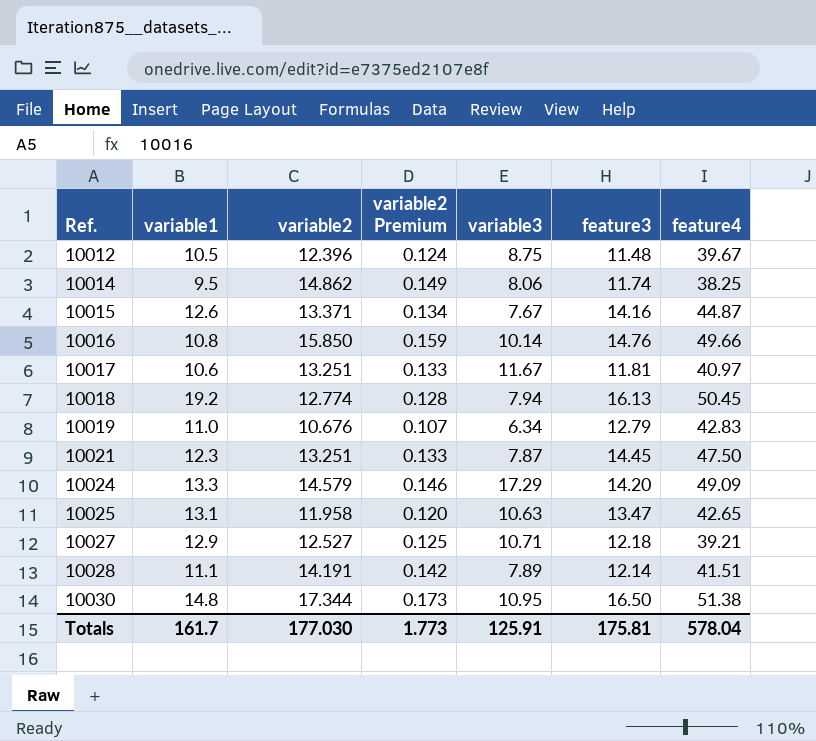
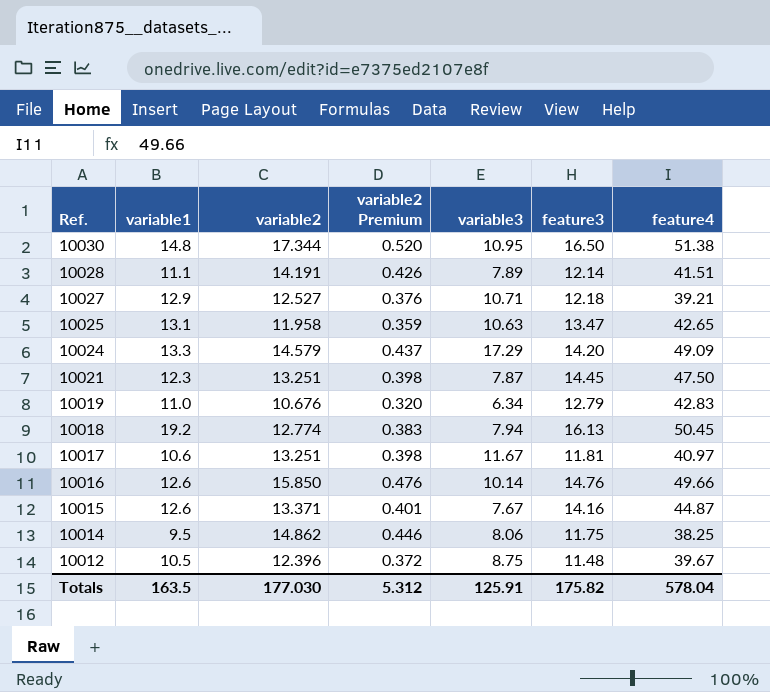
row order: Ref. ascending -> Ref. descending
column variable2 Premium | formula: [variable2] * 0.01 -> [variable2] * 0.03
10016 | variable1: 10.8 -> 12.6
10014 | feature3: 11.74 -> 11.75
Totals | variable1: 161.7 -> 163.5
Totals | variable2 Premium: 1.773 -> 5.312
Totals | feature3: 175.81 -> 175.82

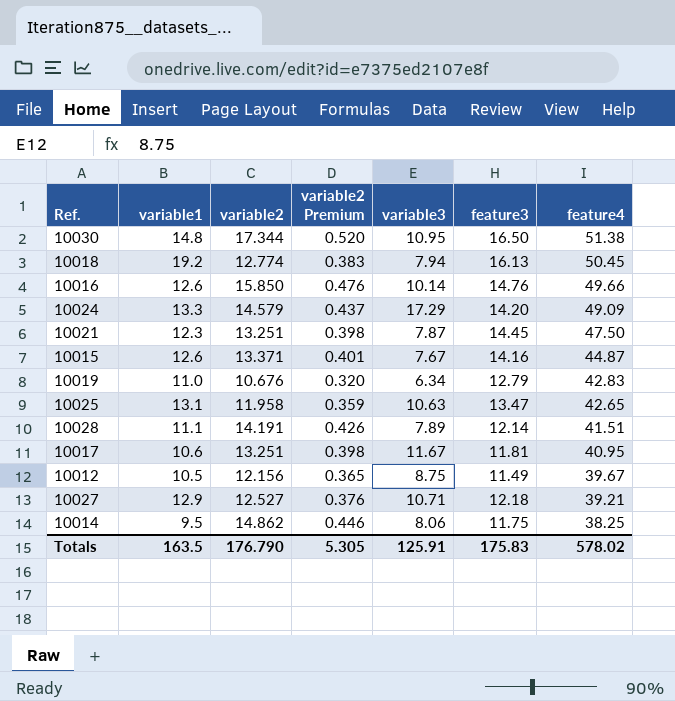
row order: Ref. descending -> feature4 descending
10017 | feature4: 40.97 -> 40.95
10012 | variable2: 12.396 -> 12.156
10012 | variable2 Premium: 0.372 -> 0.365
10012 | feature3: 11.48 -> 11.49
Totals | variable2: 177.030 -> 176.790
Totals | variable2 Premium: 5.312 -> 5.305
Totals | feature3: 175.82 -> 175.83
Totals | feature4: 578.04 -> 578.02

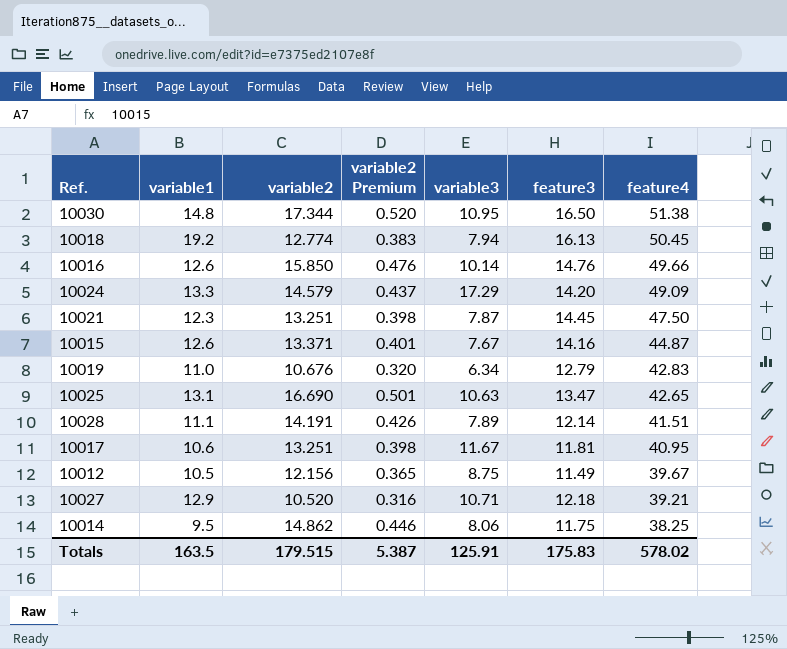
10025 | variable2: 11.958 -> 16.690
10025 | variable2 Premium: 0.359 -> 0.501
10027 | variable2: 12.527 -> 10.520
10027 | variable2 Premium: 0.376 -> 0.316
Totals | variable2: 176.790 -> 179.515
Totals | variable2 Premium: 5.305 -> 5.387

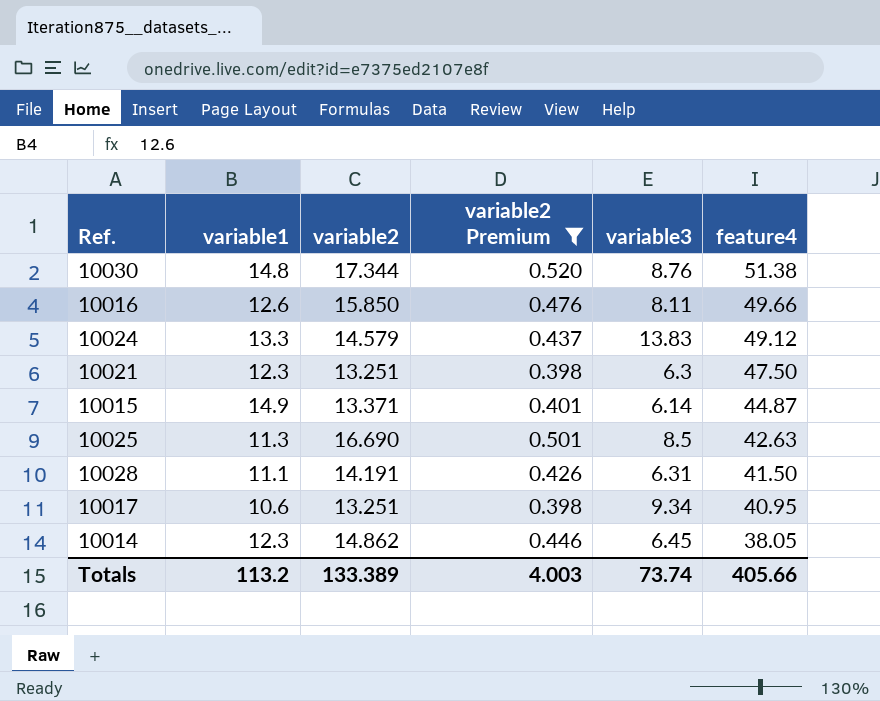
filter: none -> variable2 Premium >= 0.398
column feature3 | position: 6 -> none
10030 | variable3: 10.95 -> 8.76
10016 | variable3: 10.14 -> 8.11
10024 | variable3: 17.29 -> 13.83
10024 | feature4: 49.09 -> 49.12
10021 | variable3: 7.87 -> 6.3
10015 | variable1: 12.6 -> 14.9
10015 | variable3: 7.67 -> 6.14
10025 | variable1: 13.1 -> 11.3
10025 | variable3: 10.63 -> 8.5
10025 | feature4: 42.65 -> 42.63
10028 | variable3: 7.89 -> 6.31
10028 | feature4: 41.51 -> 41.50
10017 | variable3: 11.67 -> 9.34
10014 | variable1: 9.5 -> 12.3
10014 | variable3: 8.06 -> 6.45
10014 | feature4: 38.25 -> 38.05
Totals | variable1: 163.5 -> 113.2
Totals | variable2: 179.515 -> 133.389
Totals | variable2 Premium: 5.387 -> 4.003
Totals | variable3: 125.91 -> 73.74
Totals | feature4: 578.02 -> 405.66

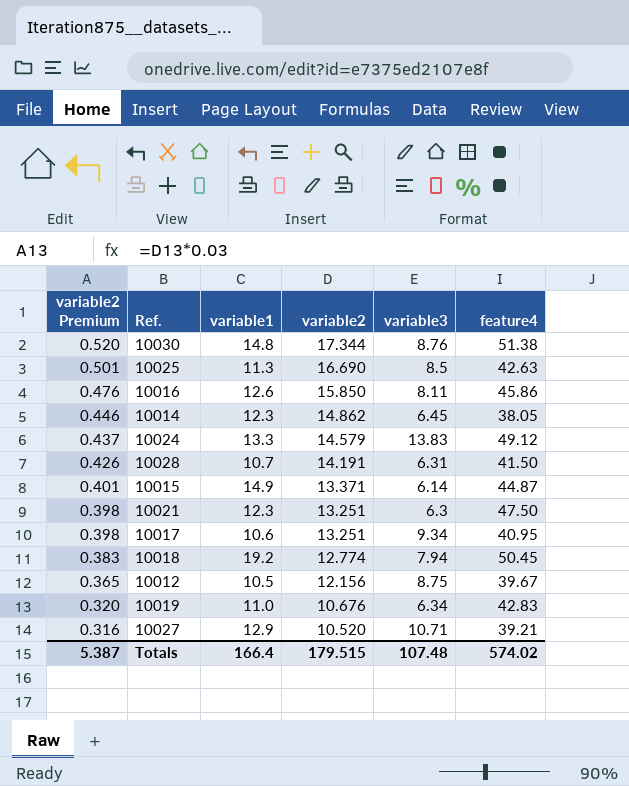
filter: variable2 Premium >= 0.398 -> none
row order: feature4 descending -> variable2 Premium descending
column variable2 Premium | position: 4 -> 1
10016 | feature4: 49.66 -> 45.86
10028 | variable1: 11.1 -> 10.7
Totals | variable2 Premium: 4.003 -> 5.387
Totals | variable1: 113.2 -> 166.4
Totals | variable2: 133.389 -> 179.515
Totals | variable3: 73.74 -> 107.48
Totals | feature4: 405.66 -> 574.02

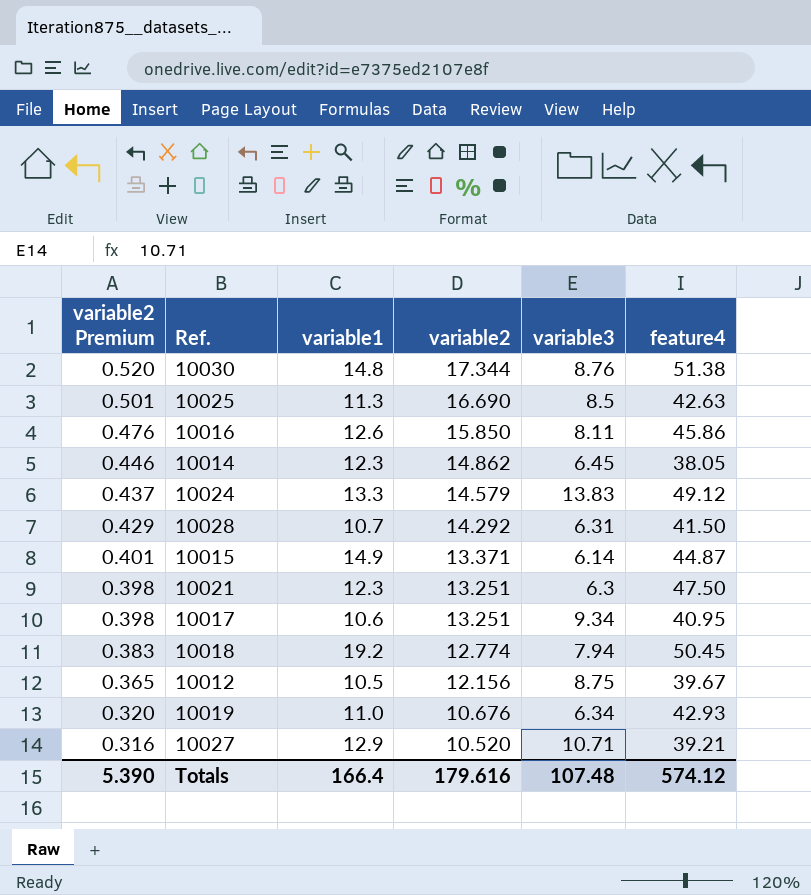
10028 | variable2 Premium: 0.426 -> 0.429
10028 | variable2: 14.191 -> 14.292
10019 | feature4: 42.83 -> 42.93
Totals | variable2 Premium: 5.387 -> 5.390
Totals | variable2: 179.515 -> 179.616
Totals | feature4: 574.02 -> 574.12

